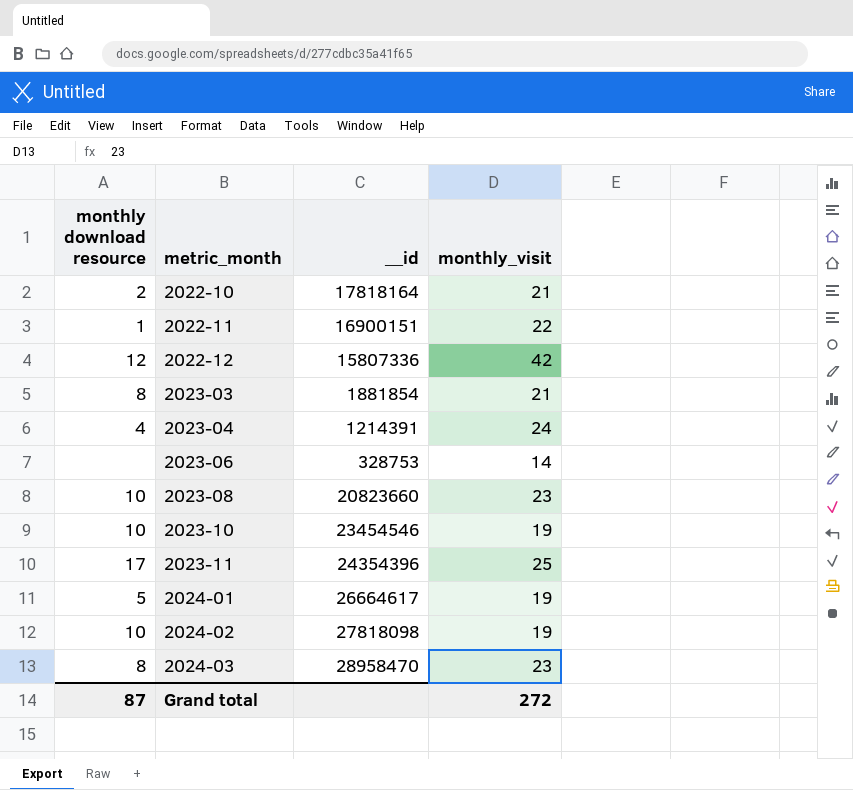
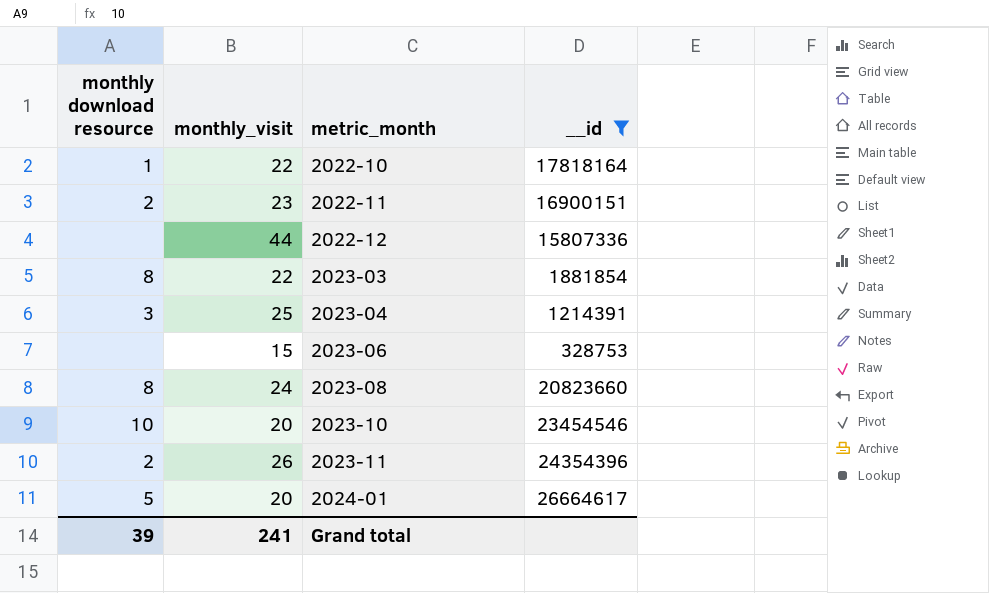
filter: none -> __id <= 26664617
column monthly_visit | position: 4 -> 2
2022-10 | monthly download resource: 2 -> 1
2022-10 | monthly_visit: 21 -> 22
2022-11 | monthly download resource: 1 -> 2
2022-11 | monthly_visit: 22 -> 23
2022-12 | monthly download resource: 12 -> none
2022-12 | monthly_visit: 42 -> 44
2023-03 | monthly_visit: 21 -> 22
2023-04 | monthly download resource: 4 -> 3
2023-04 | monthly_visit: 24 -> 25
2023-06 | monthly_visit: 14 -> 15
2023-08 | monthly download resource: 10 -> 8
2023-08 | monthly_visit: 23 -> 24
2023-10 | monthly_visit: 19 -> 20
2023-11 | monthly download resource: 17 -> 2
2023-11 | monthly_visit: 25 -> 26
2024-01 | monthly_visit: 19 -> 20
Grand total | monthly download resource: 87 -> 39
Grand total | monthly_visit: 272 -> 241

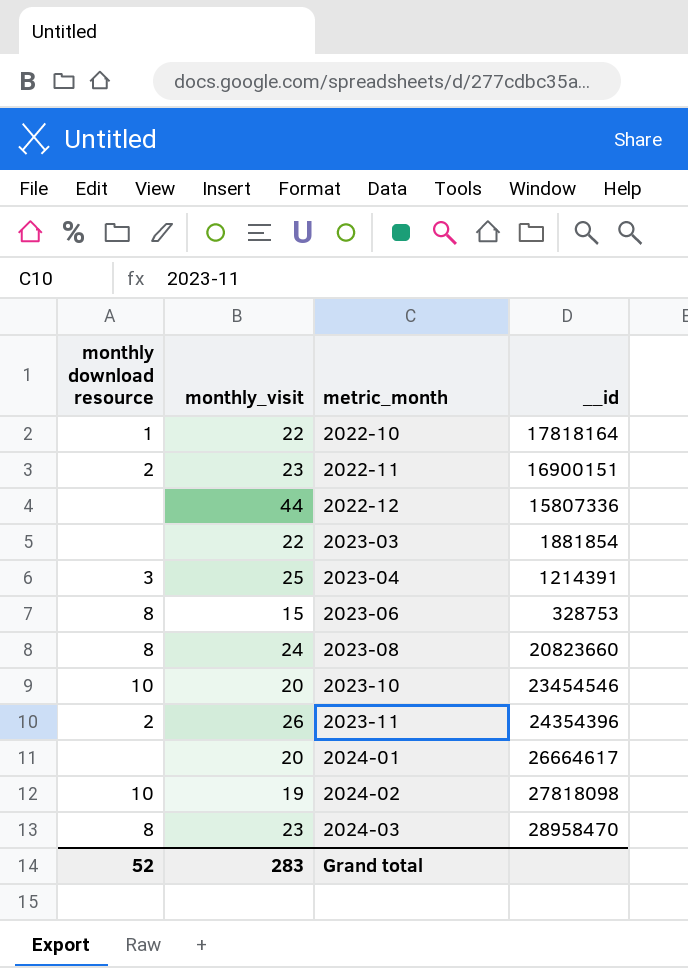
filter: __id <= 26664617 -> none
2023-03 | monthly download resource: 8 -> none
2023-06 | monthly download resource: none -> 8
2024-01 | monthly download resource: 5 -> none
Grand total | monthly download resource: 39 -> 52
Grand total | monthly_visit: 241 -> 283

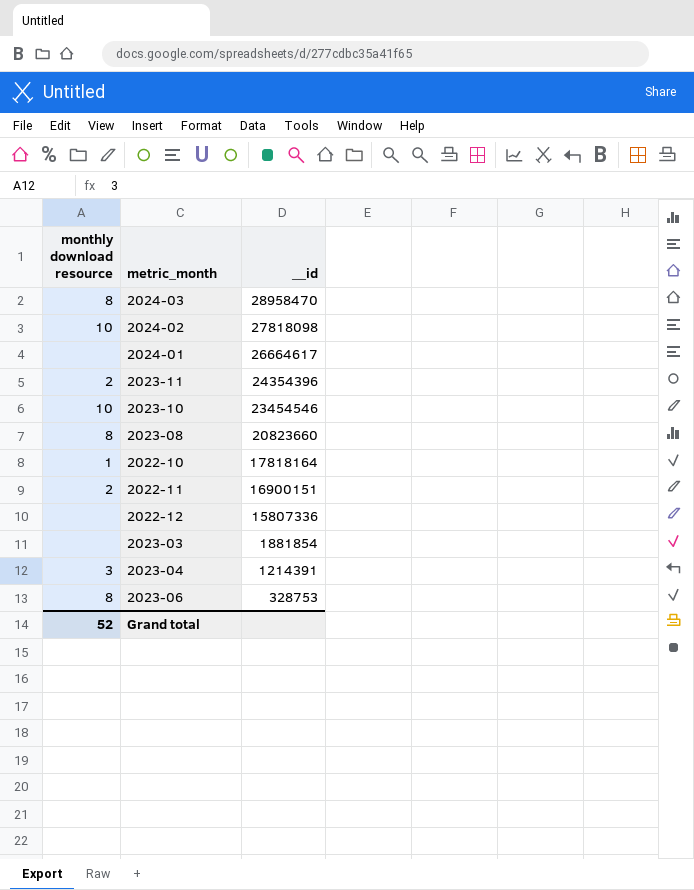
row order: metric_month ascending -> __id descending
column monthly_visit | position: 2 -> none

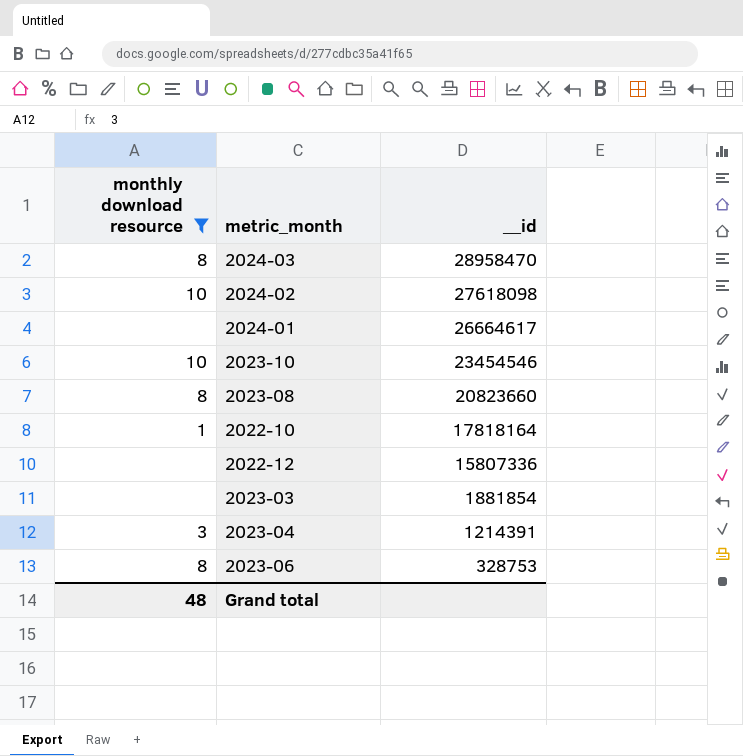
filter: none -> monthly download resource != 2
2024-02 | __id: 27818098 -> 27618098
Grand total | monthly download resource: 52 -> 48

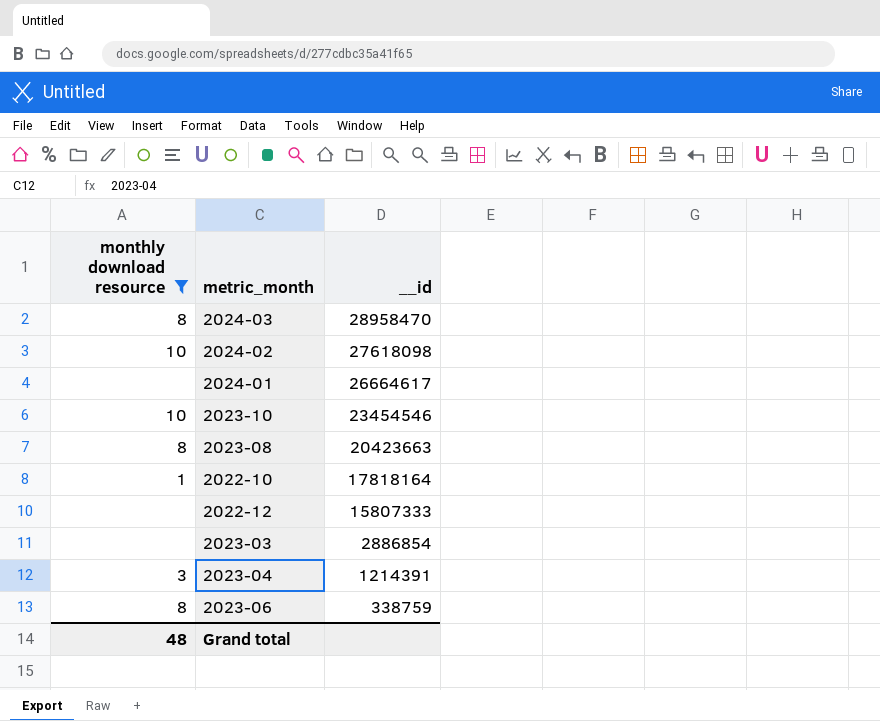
2023-08 | __id: 20823660 -> 20423663
2022-12 | __id: 15807336 -> 15807333
2023-03 | __id: 1881854 -> 2886854
2023-06 | __id: 328753 -> 338759

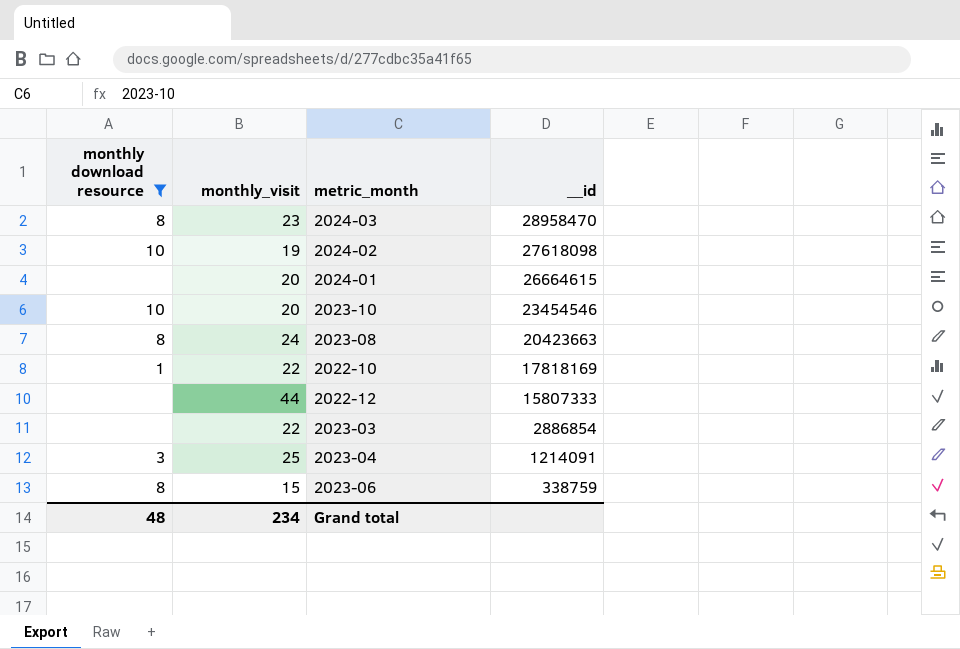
column monthly_visit | position: none -> 2
2024-01 | __id: 26664617 -> 26664615
2022-10 | __id: 17818164 -> 17818169
2023-04 | __id: 1214391 -> 1214091

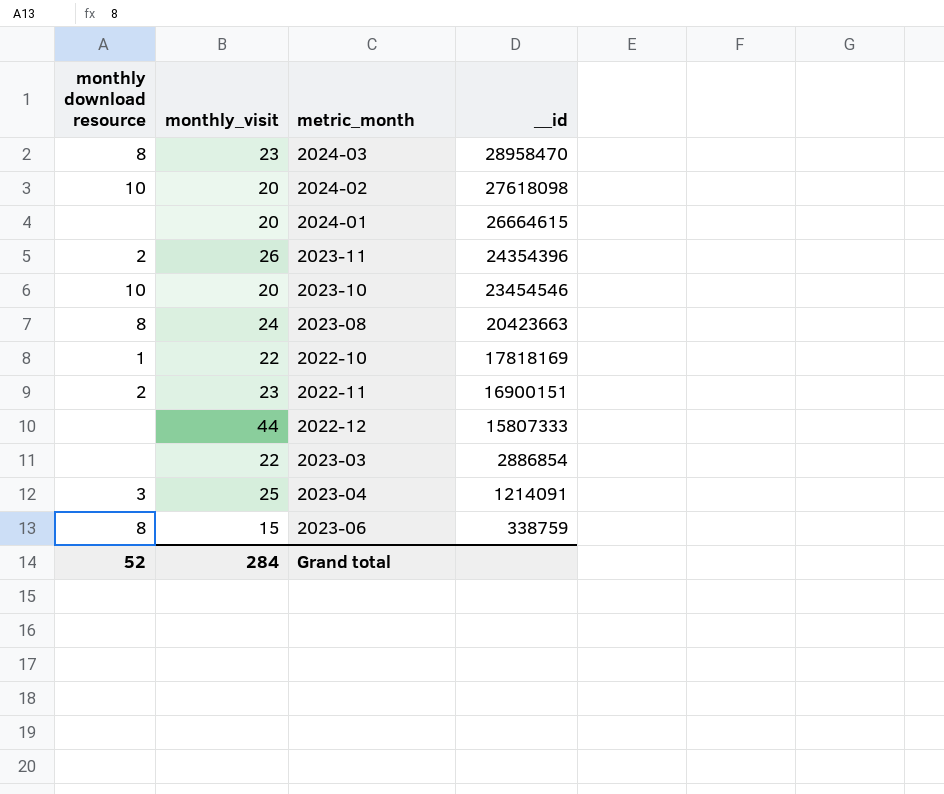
filter: monthly download resource != 2 -> none
2024-02 | monthly_visit: 19 -> 20
Grand total | monthly download resource: 48 -> 52
Grand total | monthly_visit: 234 -> 284

